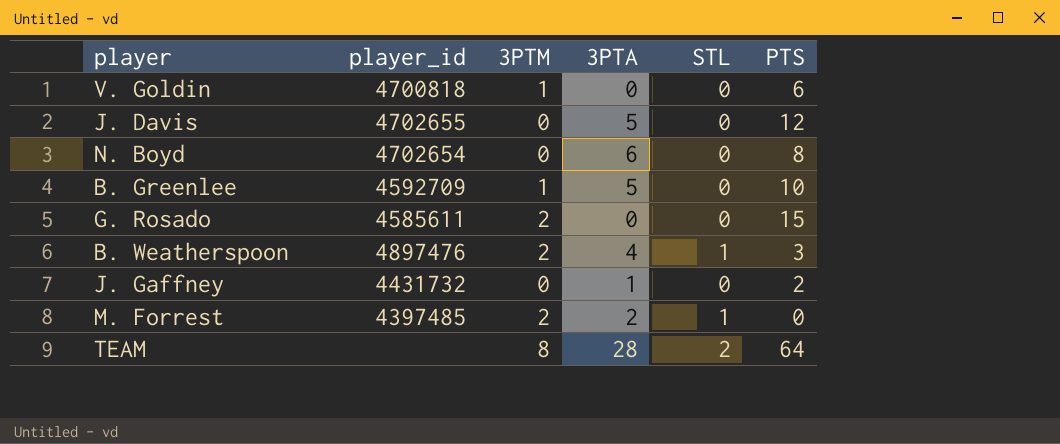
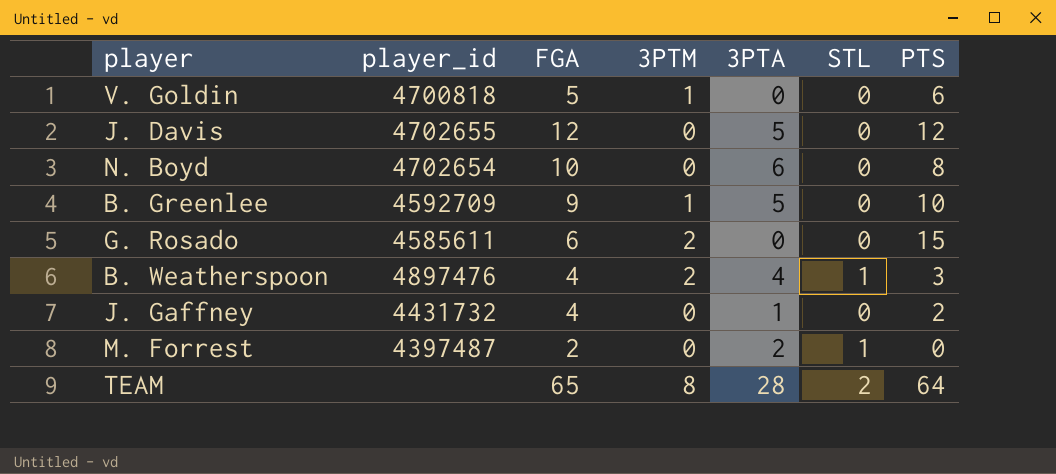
column FGA | position: none -> 3
M. Forrest | player_id: 4397485 -> 4397487
M. Forrest | 3PTM: 2 -> 0

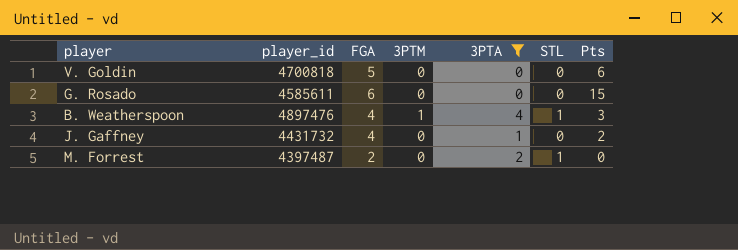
filter: none -> 3PTA <= 4
column name: PTS -> Pts
V. Goldin | 3PTM: 1 -> 0
G. Rosado | 3PTM: 2 -> 0
B. Weatherspoon | 3PTM: 2 -> 1

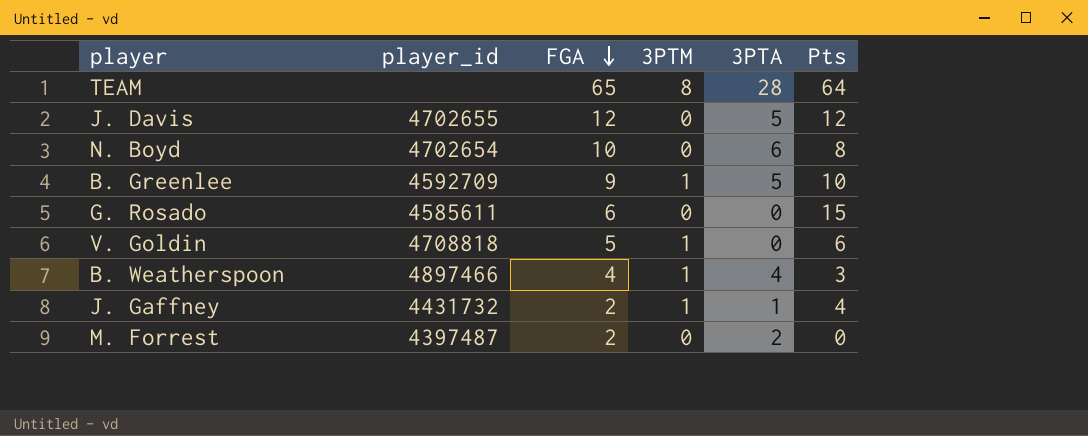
filter: 3PTA <= 4 -> none
row order: none -> FGA descending
column STL | position: 6 -> none
V. Goldin | player_id: 4700818 -> 4708818
V. Goldin | 3PTM: 0 -> 1
B. Weatherspoon | player_id: 4897476 -> 4897466
J. Gaffney | FGA: 4 -> 2
J. Gaffney | 3PTM: 0 -> 1
J. Gaffney | Pts: 2 -> 4

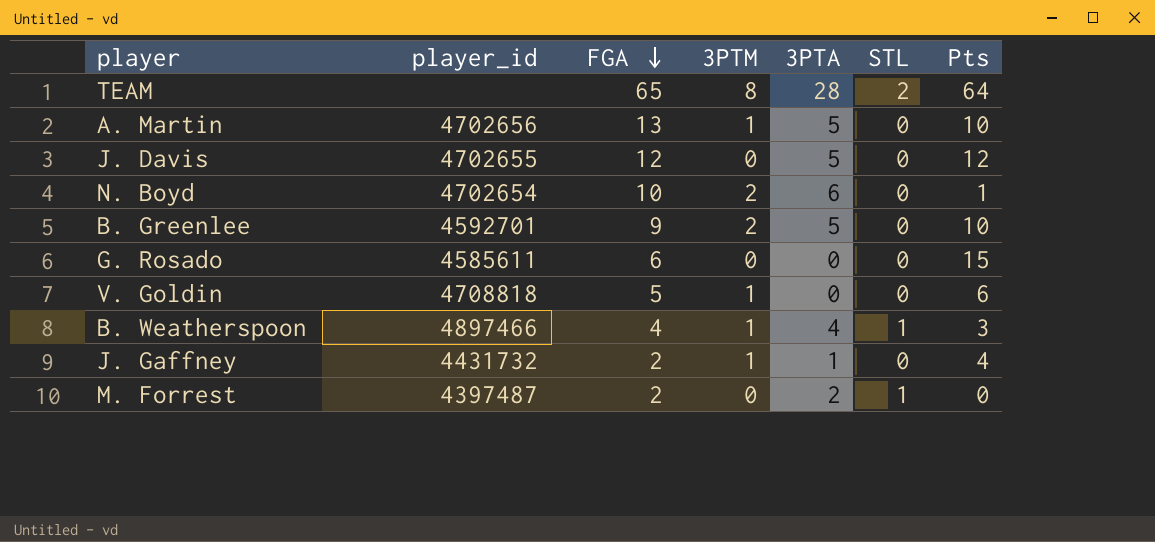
column STL | position: none -> 6
row A. Martin: none -> 4702656 | 13 | 1 | 5 | 0 | 10
N. Boyd | 3PTM: 0 -> 2
N. Boyd | Pts: 8 -> 1
B. Greenlee | player_id: 4592709 -> 4592701
B. Greenlee | 3PTM: 1 -> 2

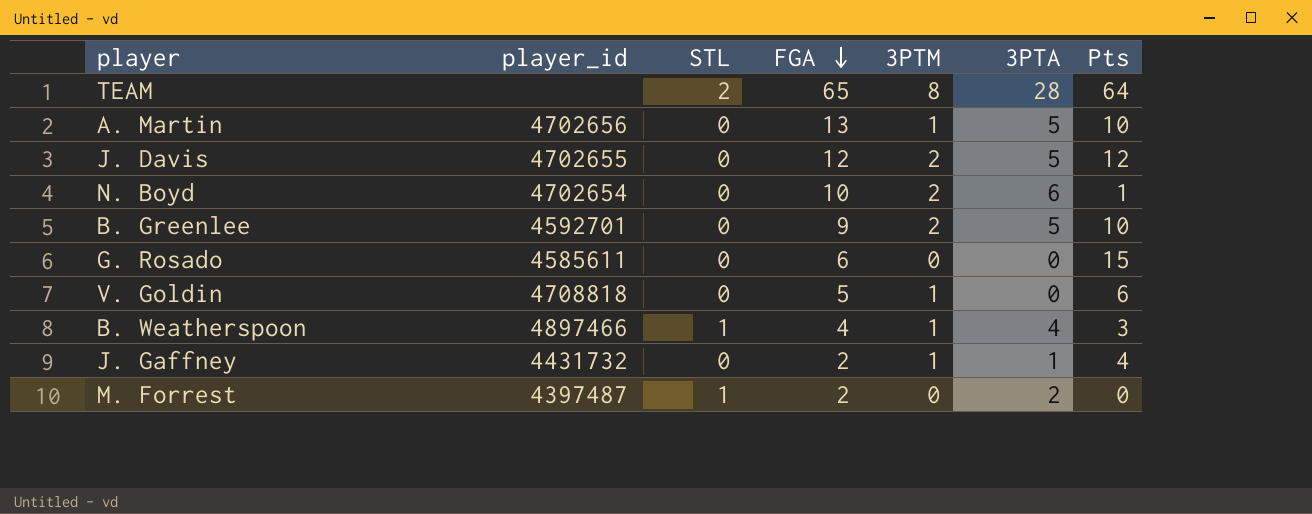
column STL | position: 6 -> 3
J. Davis | 3PTM: 0 -> 2

